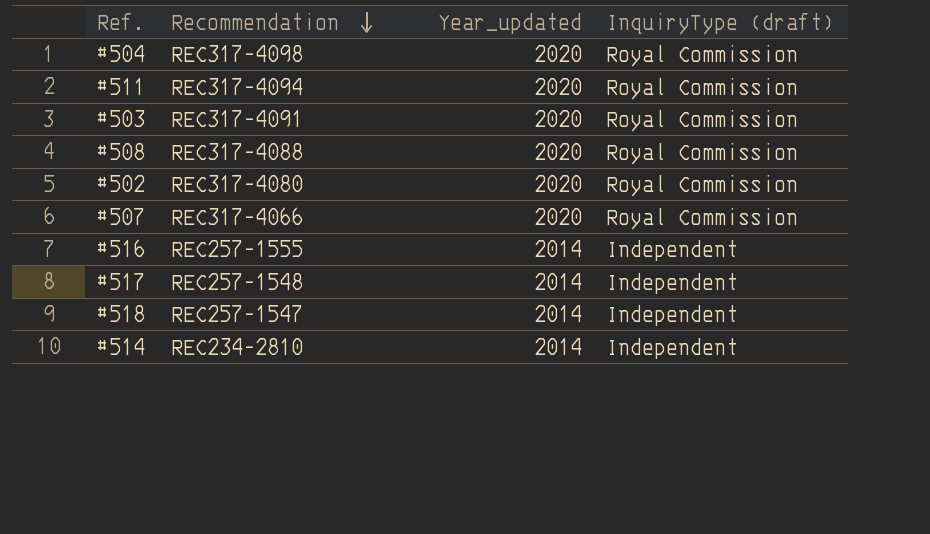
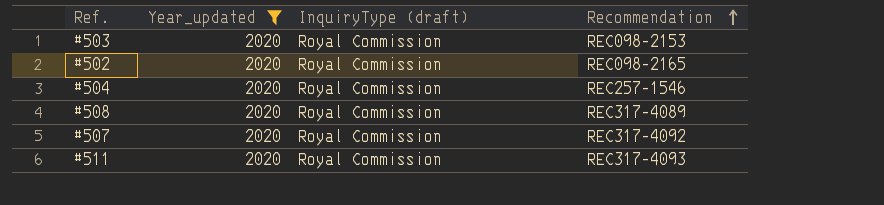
filter: none -> Year_updated = 2020
row order: Recommendation descending -> Recommendation ascending
column Recommendation | position: 2 -> 4
#503 | Recommendation: REC317-4091 -> REC098-2153
#502 | Recommendation: REC317-4080 -> REC098-2165
#504 | Recommendation: REC317-4098 -> REC257-1546
#508 | Recommendation: REC317-4088 -> REC317-4089
#507 | Recommendation: REC317-4066 -> REC317-4092
#511 | Recommendation: REC317-4094 -> REC317-4093

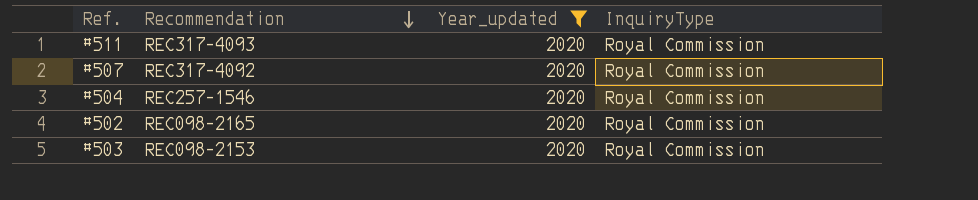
row order: Recommendation ascending -> Recommendation descending
column Recommendation | position: 4 -> 2
column name: InquiryType (draft) -> InquiryType
row #508: 2020 | Royal Commission | REC317-4089 -> none

